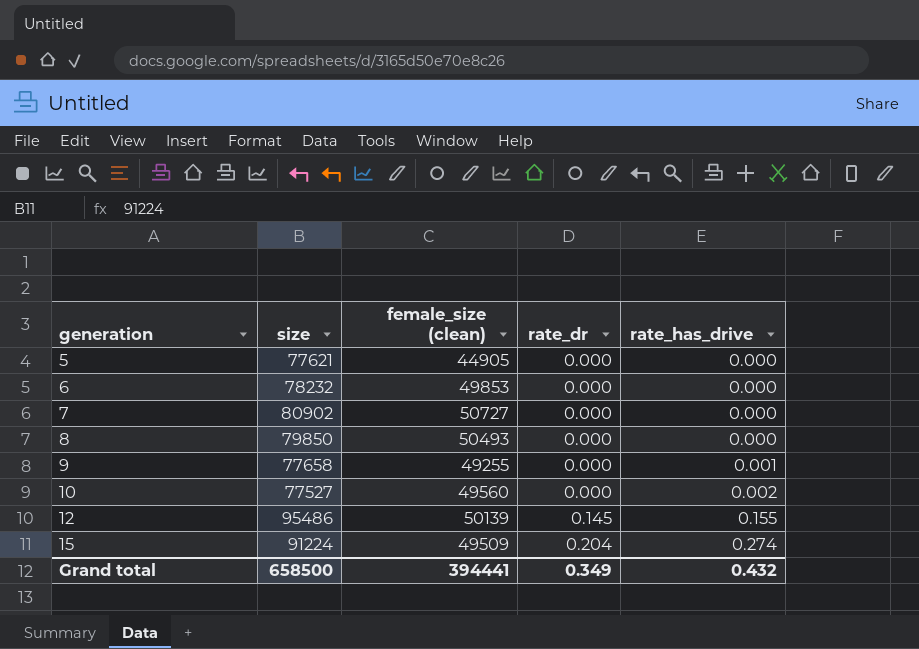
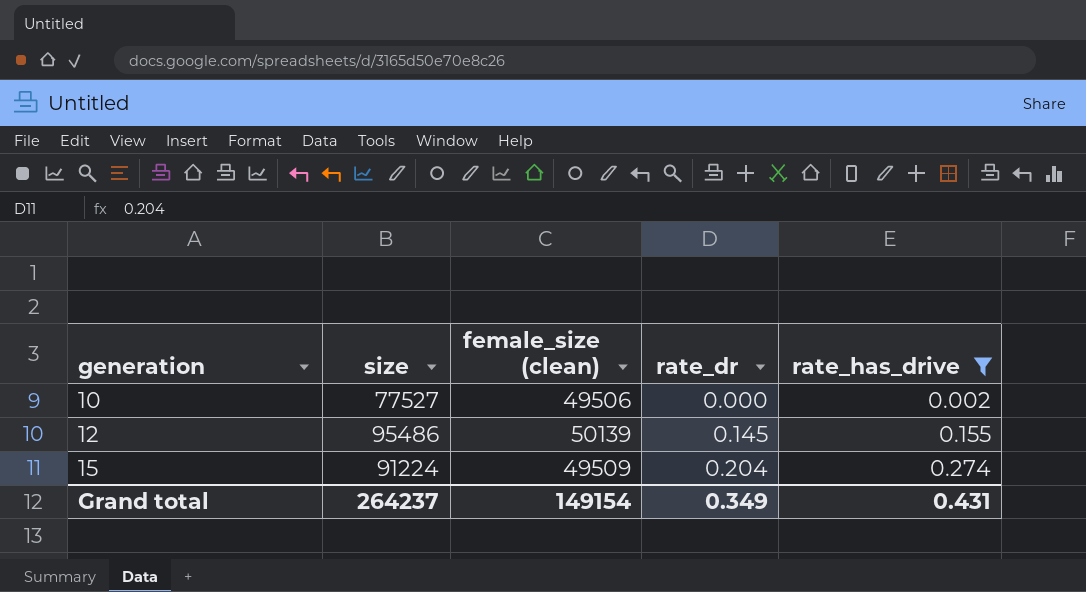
filter: none -> rate_has_drive >= 0.002
10 | female_size (clean): 49560 -> 49506
Grand total | size: 658500 -> 264237
Grand total | female_size (clean): 394441 -> 149154
Grand total | rate_has_drive: 0.432 -> 0.431

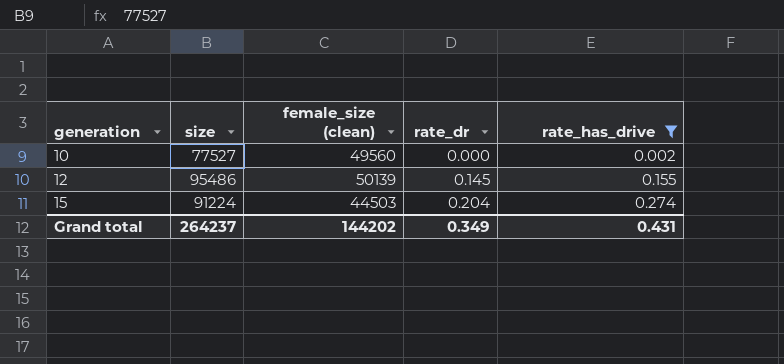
10 | female_size (clean): 49506 -> 49560
15 | female_size (clean): 49509 -> 44503
Grand total | female_size (clean): 149154 -> 144202

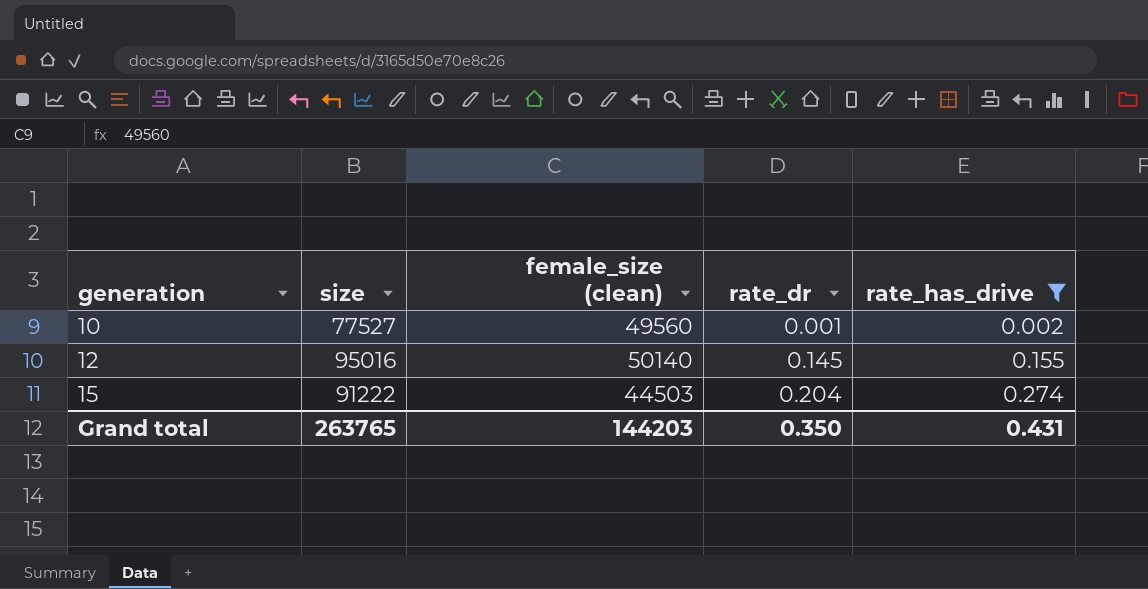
10 | rate_dr: 0.000 -> 0.001
12 | size: 95486 -> 95016
12 | female_size (clean): 50139 -> 50140
15 | size: 91224 -> 91222
Grand total | size: 264237 -> 263765
Grand total | female_size (clean): 144202 -> 144203
Grand total | rate_dr: 0.349 -> 0.350

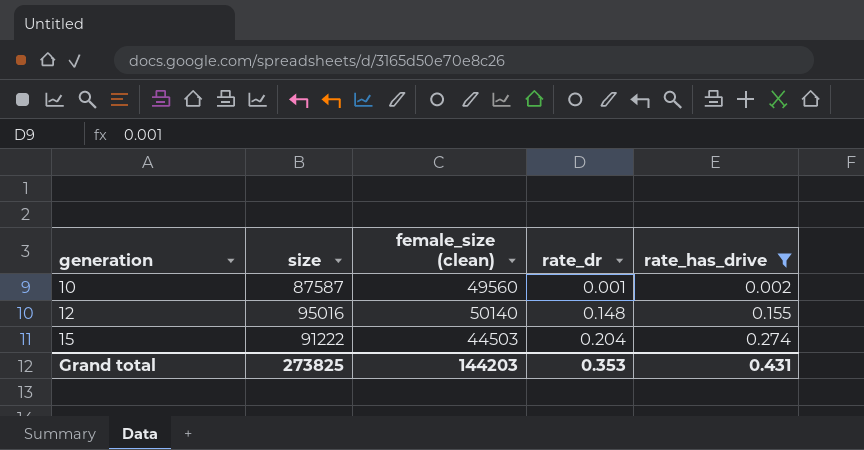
10 | size: 77527 -> 87587
12 | rate_dr: 0.145 -> 0.148
Grand total | size: 263765 -> 273825
Grand total | rate_dr: 0.350 -> 0.353

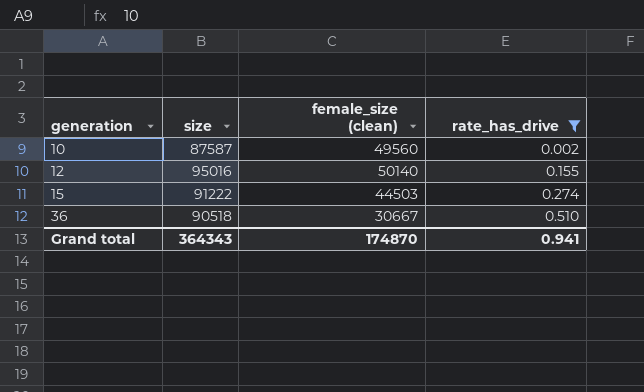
column rate_dr | position: 4 -> none
row 36: none -> 90518 | 30667 | 0.510
Grand total | size: 273825 -> 364343
Grand total | female_size (clean): 144203 -> 174870
Grand total | rate_has_drive: 0.431 -> 0.941

